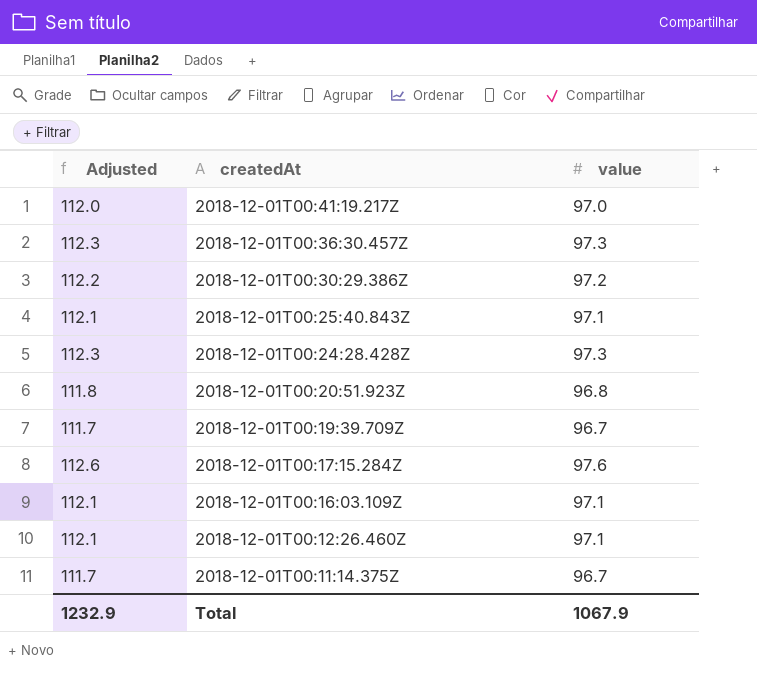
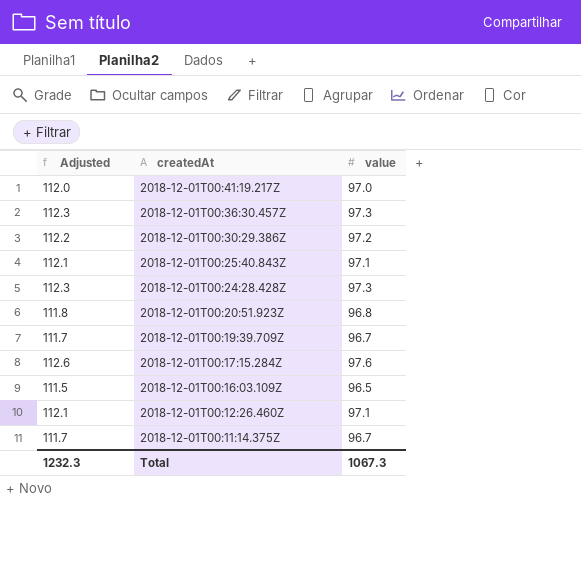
2018-12-01T00:16:03.109Z | Adjusted: 112.1 -> 111.5
2018-12-01T00:16:03.109Z | value: 97.1 -> 96.5
Total | Adjusted: 1232.9 -> 1232.3
Total | value: 1067.9 -> 1067.3

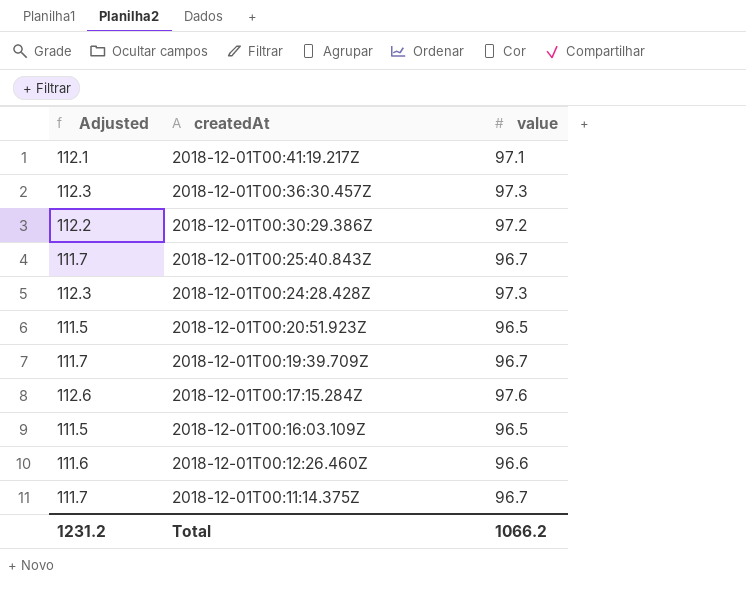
2018-12-01T00:41:19.217Z | Adjusted: 112.0 -> 112.1
2018-12-01T00:41:19.217Z | value: 97.0 -> 97.1
2018-12-01T00:25:40.843Z | Adjusted: 112.1 -> 111.7
2018-12-01T00:25:40.843Z | value: 97.1 -> 96.7
2018-12-01T00:20:51.923Z | Adjusted: 111.8 -> 111.5
2018-12-01T00:20:51.923Z | value: 96.8 -> 96.5
2018-12-01T00:12:26.460Z | Adjusted: 112.1 -> 111.6
2018-12-01T00:12:26.460Z | value: 97.1 -> 96.6
Total | Adjusted: 1232.3 -> 1231.2
Total | value: 1067.3 -> 1066.2

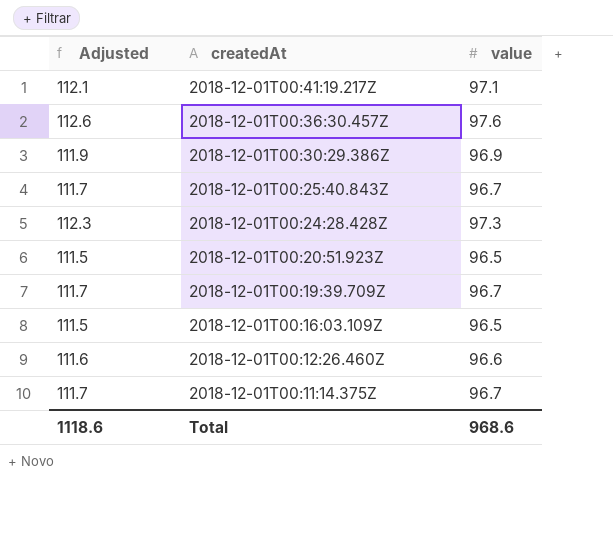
row 2018-12-01T00:17:15.284Z: 112.6 | 97.6 -> none
2018-12-01T00:36:30.457Z | Adjusted: 112.3 -> 112.6
2018-12-01T00:36:30.457Z | value: 97.3 -> 97.6
2018-12-01T00:30:29.386Z | Adjusted: 112.2 -> 111.9
2018-12-01T00:30:29.386Z | value: 97.2 -> 96.9
Total | Adjusted: 1231.2 -> 1118.6
Total | value: 1066.2 -> 968.6

